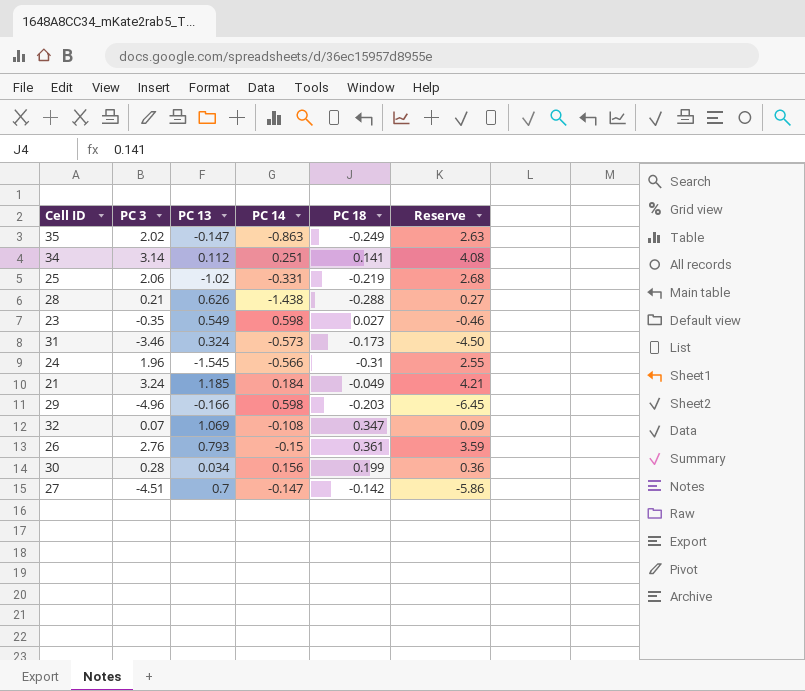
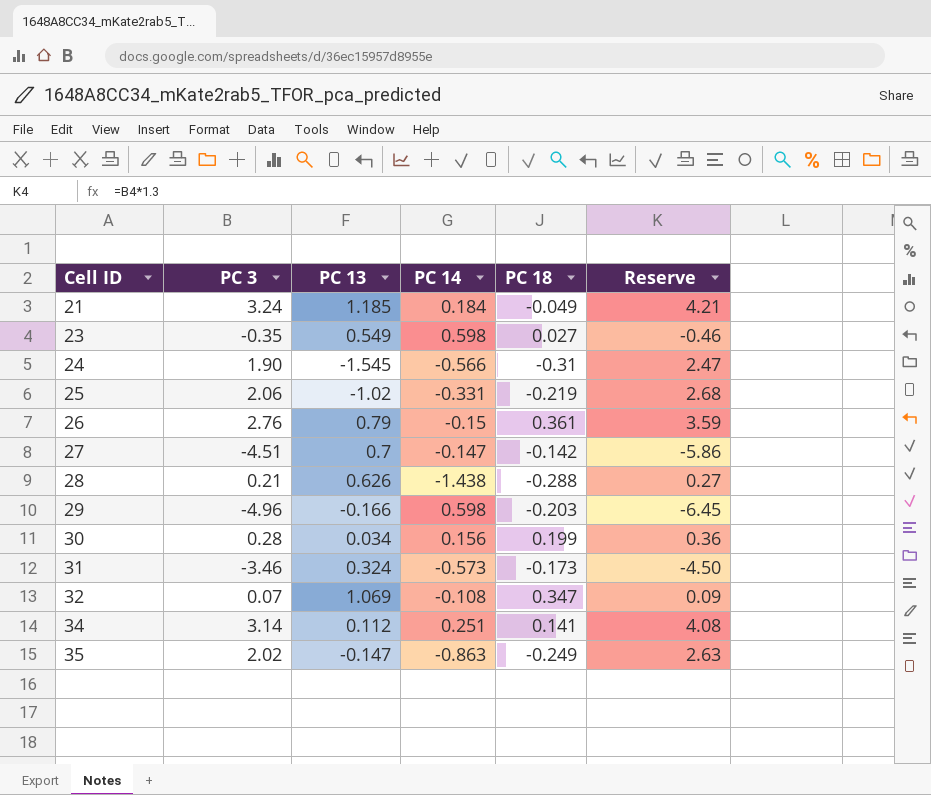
row order: none -> Cell ID ascending
24 | PC 3: 1.96 -> 1.90
24 | Reserve: 2.55 -> 2.47
26 | PC 13: 0.793 -> 0.79

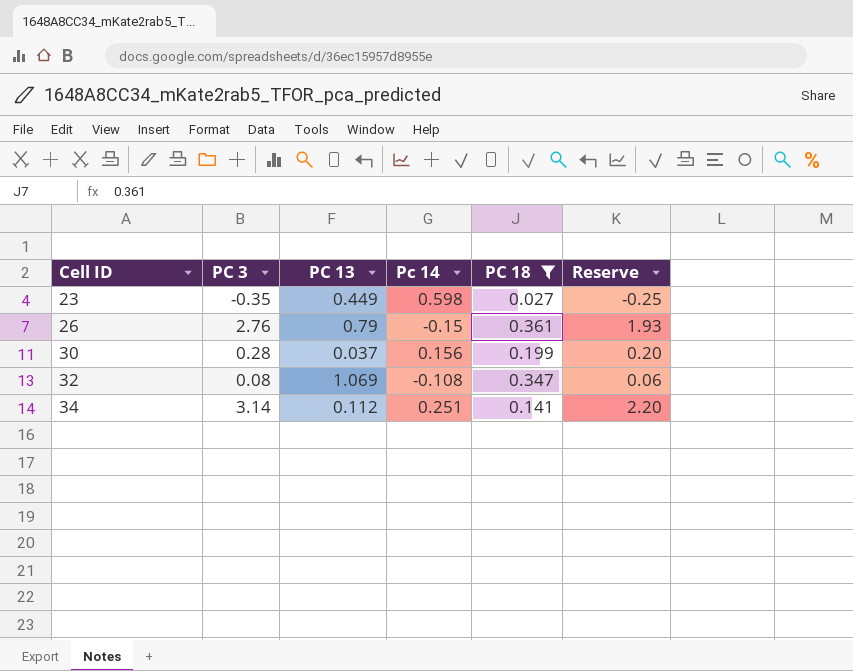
filter: none -> PC 18 >= 0.027
column name: PC 14 -> Pc 14
column Reserve | formula: [PC 3] * 1.3 -> [PC 3] * 0.7
23 | PC 13: 0.549 -> 0.449
30 | PC 13: 0.034 -> 0.037
32 | PC 3: 0.07 -> 0.08

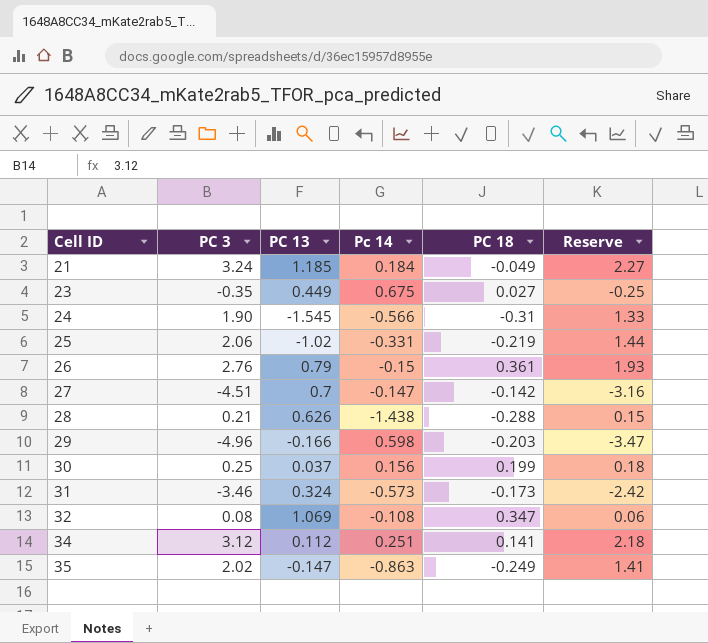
filter: PC 18 >= 0.027 -> none
23 | Pc 14: 0.598 -> 0.675
30 | PC 3: 0.28 -> 0.25
30 | Reserve: 0.20 -> 0.18
34 | PC 3: 3.14 -> 3.12
34 | Reserve: 2.20 -> 2.18

